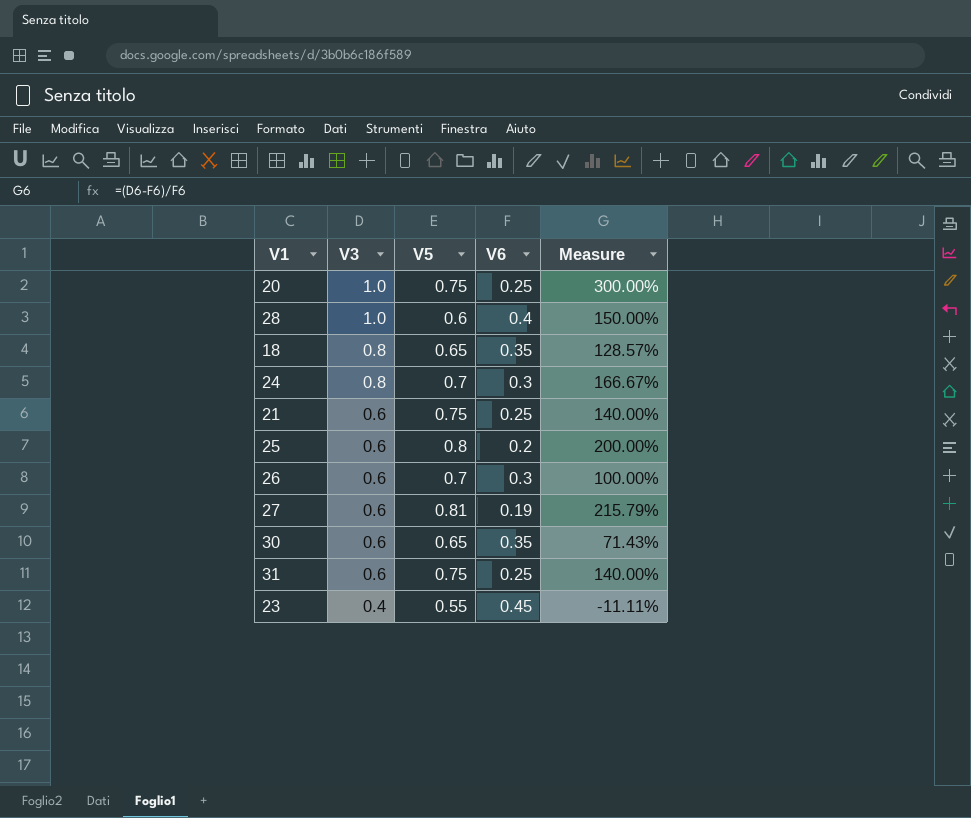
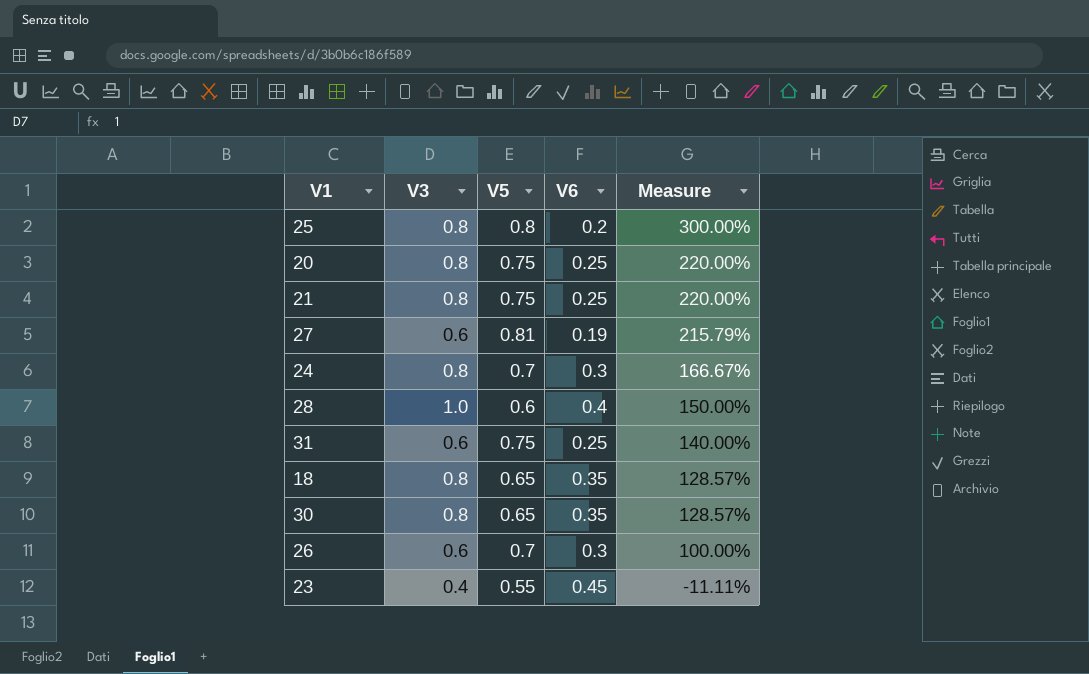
row order: V3 descending -> Measure descending
25 | V3: 0.6 -> 0.8
25 | Measure: 200.00% -> 300.00%
20 | V3: 1.0 -> 0.8
20 | Measure: 300.00% -> 220.00%
21 | V3: 0.6 -> 0.8
21 | Measure: 140.00% -> 220.00%
30 | V3: 0.6 -> 0.8
30 | Measure: 71.43% -> 128.57%

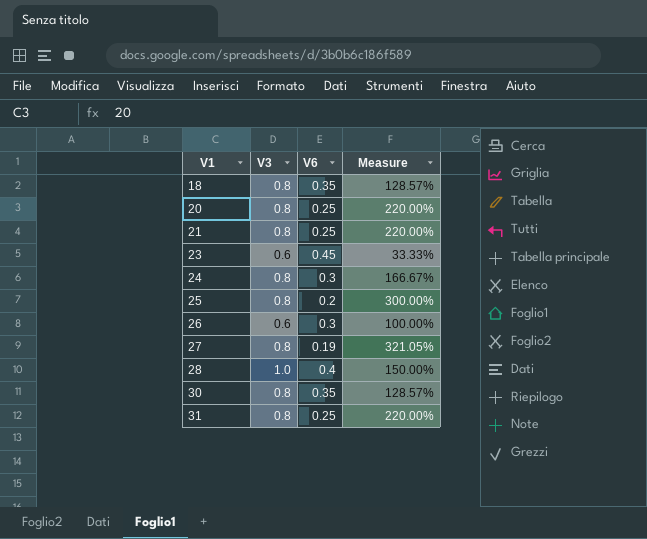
row order: Measure descending -> V1 ascending
column V5 | position: 3 -> none
23 | V3: 0.4 -> 0.6
23 | Measure: -11.11% -> 33.33%
27 | V3: 0.6 -> 0.8
27 | Measure: 215.79% -> 321.05%
31 | V3: 0.6 -> 0.8
31 | Measure: 140.00% -> 220.00%

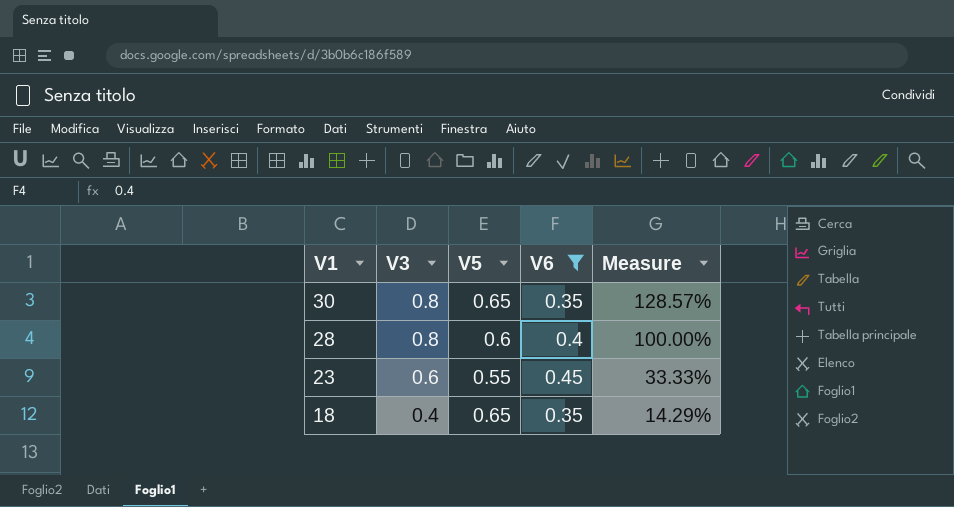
filter: none -> V6 >= 0.35
row order: V1 ascending -> V1 descending
column V5 | position: none -> 3
28 | V3: 1.0 -> 0.8
28 | Measure: 150.00% -> 100.00%
18 | V3: 0.8 -> 0.4
18 | Measure: 128.57% -> 14.29%

